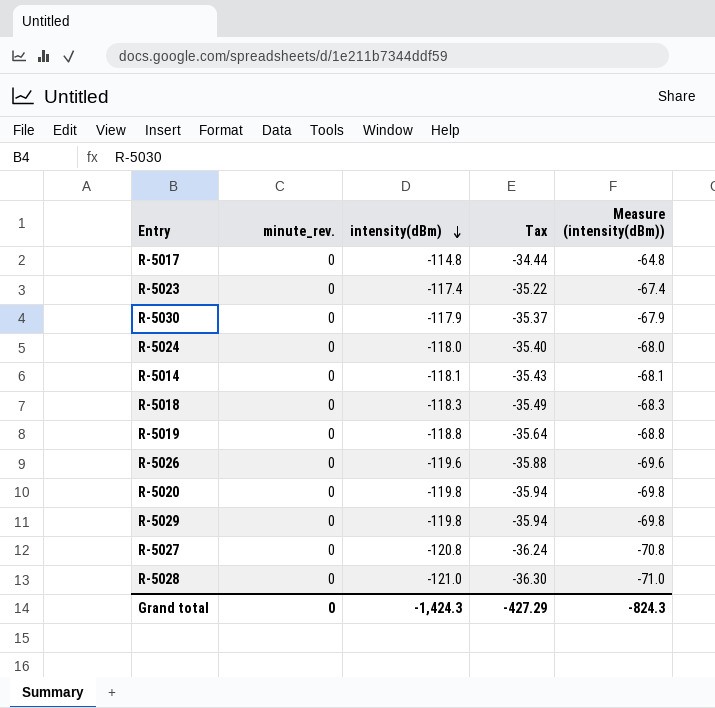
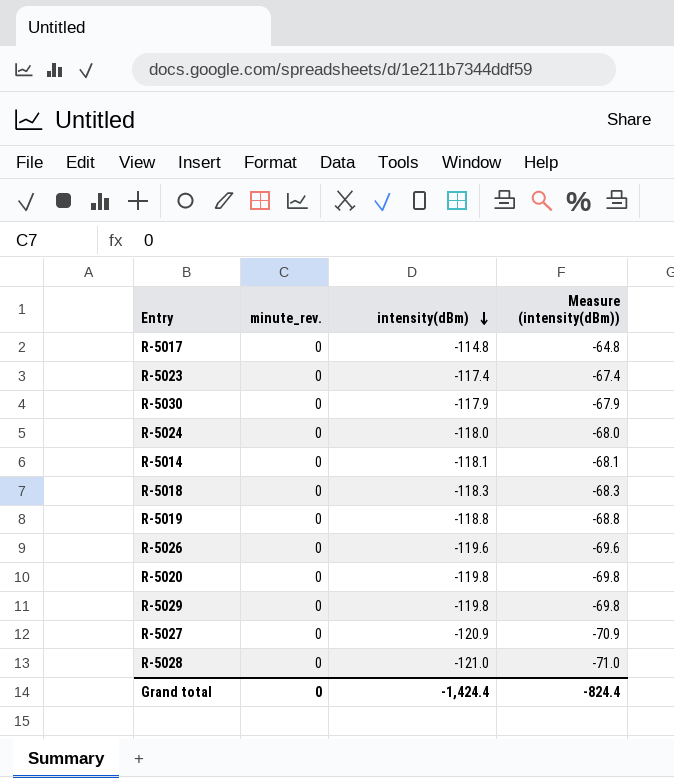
column Tax | formula: [intensity(dBm)] * 0.3 -> none
R-5027 | intensity(dBm): -120.8 -> -120.9
R-5027 | Measure (intensity(dBm)): -70.8 -> -70.9
Grand total | intensity(dBm): -1,424.3 -> -1,424.4
Grand total | Measure (intensity(dBm)): -824.3 -> -824.4

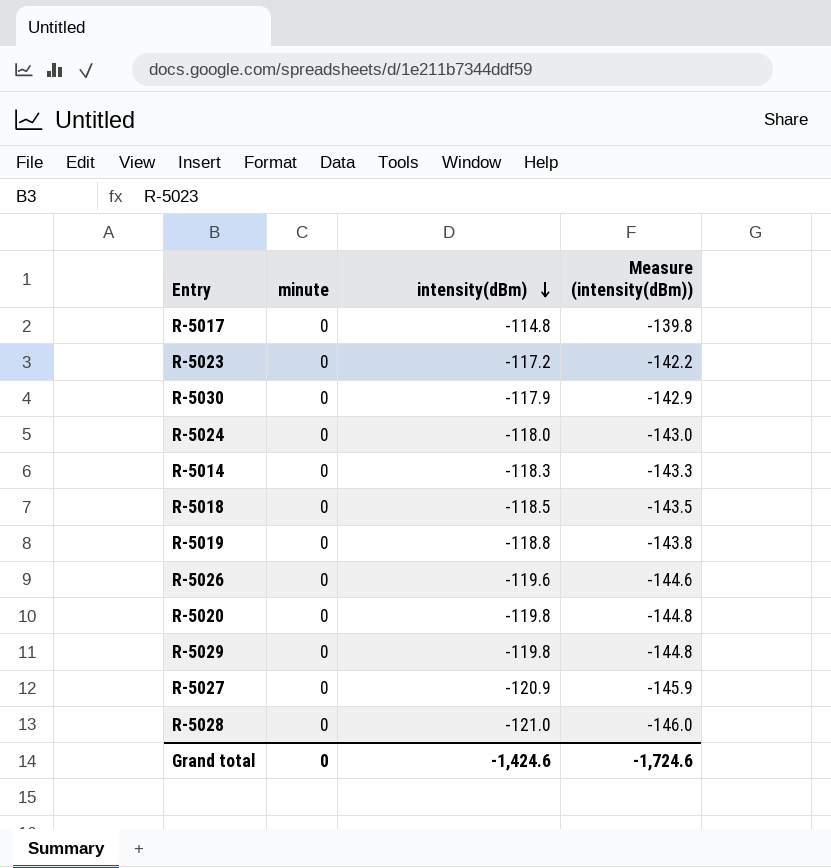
column name: minute_rev. -> minute
column Measure (intensity(dBm)) | formula: [intensity(dBm)] + 50 -> [intensity(dBm)] - 25
R-5023 | intensity(dBm): -117.4 -> -117.2
R-5014 | intensity(dBm): -118.1 -> -118.3
R-5018 | intensity(dBm): -118.3 -> -118.5
Grand total | intensity(dBm): -1,424.4 -> -1,424.6
Grand total | Measure (intensity(dBm)): -824.4 -> -1,724.6

